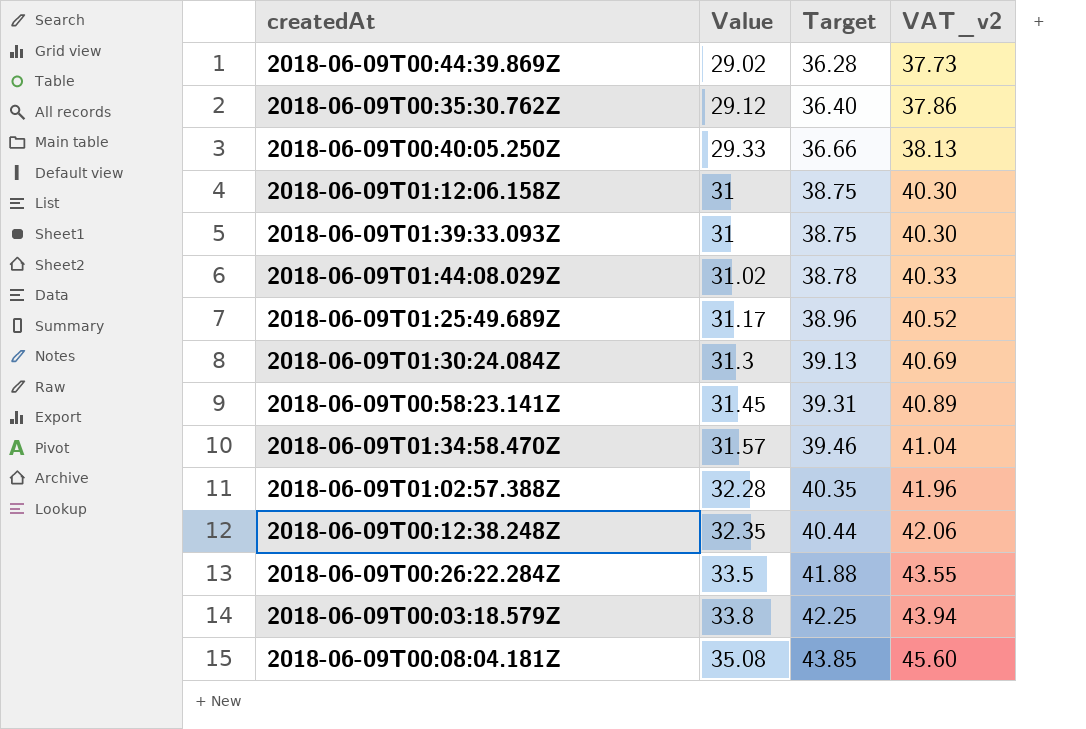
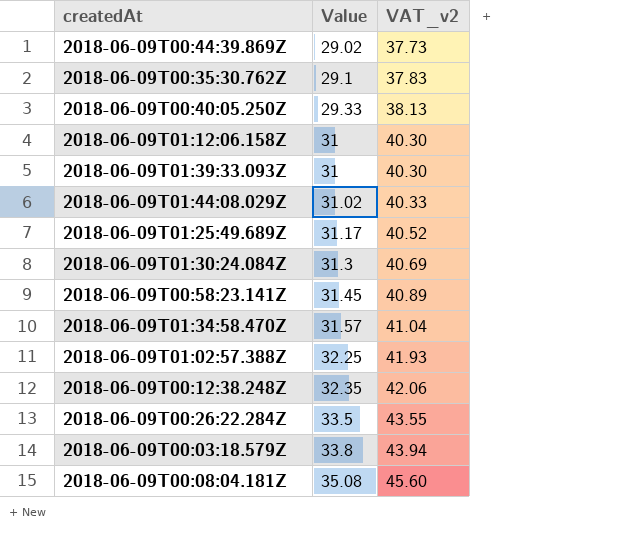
column Target | formula: [Value] * 1.25 -> none
2018-06-09T00:35:30.762Z | Value: 29.12 -> 29.1
2018-06-09T00:35:30.762Z | VAT_v2: 37.86 -> 37.83
2018-06-09T01:02:57.388Z | Value: 32.28 -> 32.25
2018-06-09T01:02:57.388Z | VAT_v2: 41.96 -> 41.93

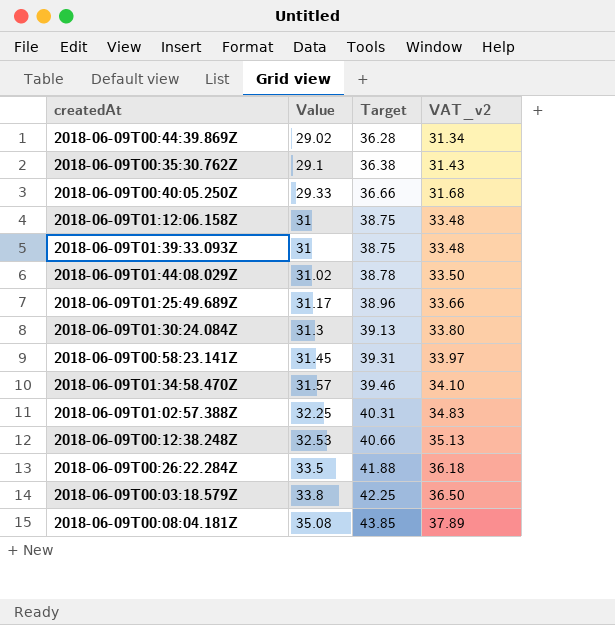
column Target | formula: none -> [Value] * 1.25
column VAT_v2 | formula: [Value] * 1.3 -> [Value] * 1.08
2018-06-09T00:12:38.248Z | Value: 32.35 -> 32.53

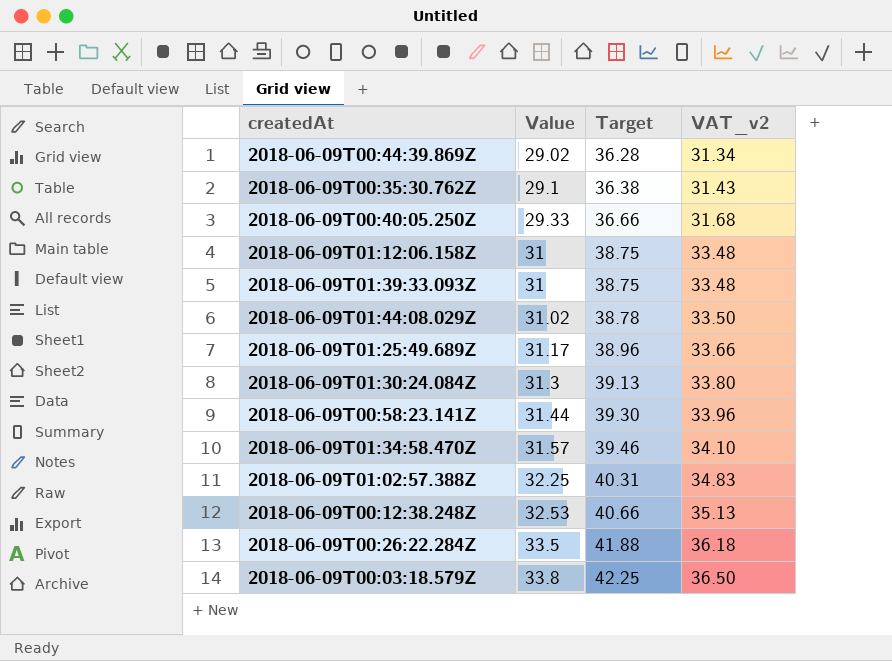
row 2018-06-09T00:08:04.181Z: 35.08 | 43.85 | 37.89 -> none
2018-06-09T00:58:23.141Z | Value: 31.45 -> 31.44
2018-06-09T00:58:23.141Z | Target: 39.31 -> 39.30
2018-06-09T00:58:23.141Z | VAT_v2: 33.97 -> 33.96

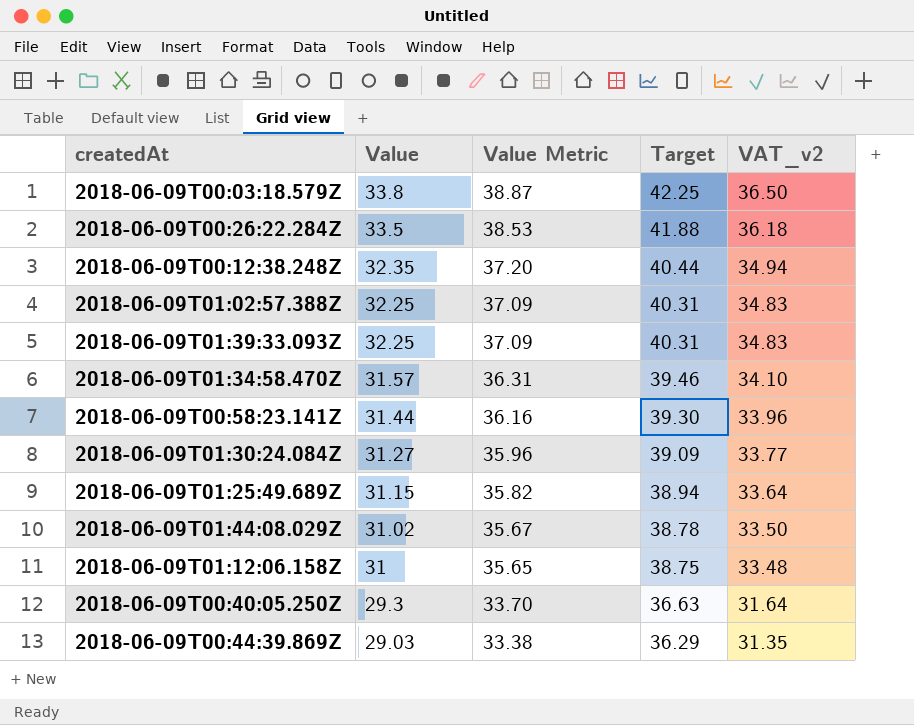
row order: Value ascending -> Value descending
column Value Metric | formula: none -> [Value] * 1.15
row 2018-06-09T00:35:30.762Z: 29.1 | 36.38 | 31.43 -> none
2018-06-09T00:12:38.248Z | Value: 32.53 -> 32.35
2018-06-09T00:12:38.248Z | Target: 40.66 -> 40.44
2018-06-09T00:12:38.248Z | VAT_v2: 35.13 -> 34.94
2018-06-09T01:39:33.093Z | Value: 31 -> 32.25
2018-06-09T01:39:33.093Z | Target: 38.75 -> 40.31
2018-06-09T01:39:33.093Z | VAT_v2: 33.48 -> 34.83
2018-06-09T01:30:24.084Z | Value: 31.3 -> 31.27
2018-06-09T01:30:24.084Z | Target: 39.13 -> 39.09
2018-06-09T01:30:24.084Z | VAT_v2: 33.80 -> 33.77
2018-06-09T01:25:49.689Z | Value: 31.17 -> 31.15
2018-06-09T01:25:49.689Z | Target: 38.96 -> 38.94
2018-06-09T01:25:49.689Z | VAT_v2: 33.66 -> 33.64
2018-06-09T00:40:05.250Z | Value: 29.33 -> 29.3
2018-06-09T00:40:05.250Z | Target: 36.66 -> 36.63
2018-06-09T00:40:05.250Z | VAT_v2: 31.68 -> 31.64
2018-06-09T00:44:39.869Z | Value: 29.02 -> 29.03
2018-06-09T00:44:39.869Z | Target: 36.28 -> 36.29
2018-06-09T00:44:39.869Z | VAT_v2: 31.34 -> 31.35

